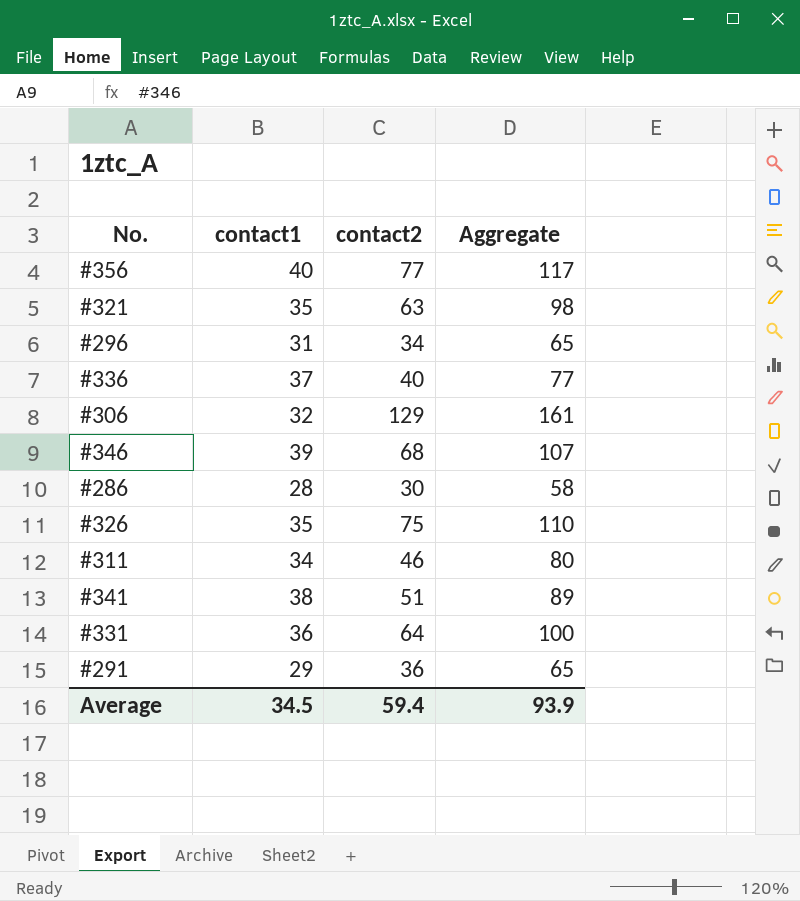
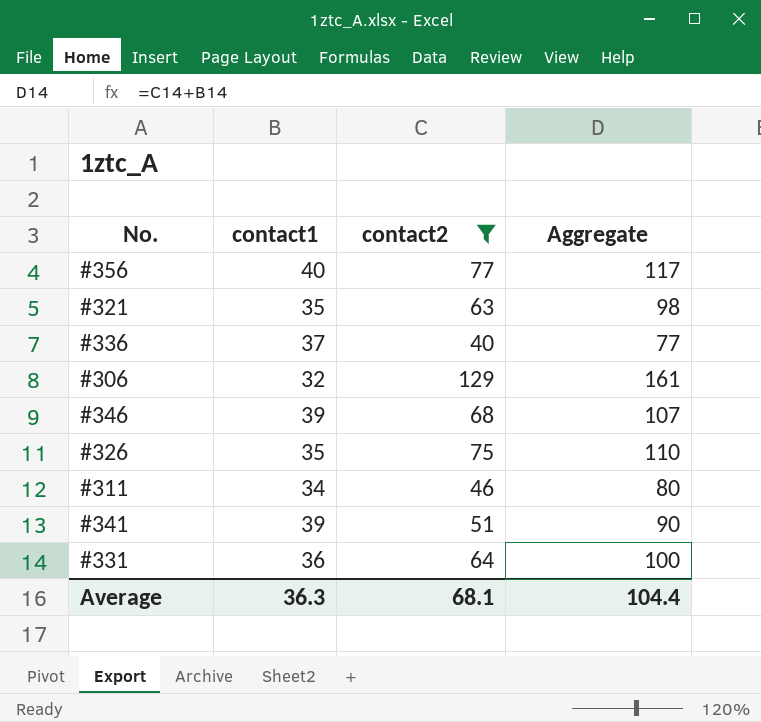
filter: none -> contact2 >= 40
#341 | contact1: 38 -> 39
#341 | Aggregate: 89 -> 90
Average | contact1: 34.5 -> 36.3
Average | contact2: 59.4 -> 68.1
Average | Aggregate: 93.9 -> 104.4

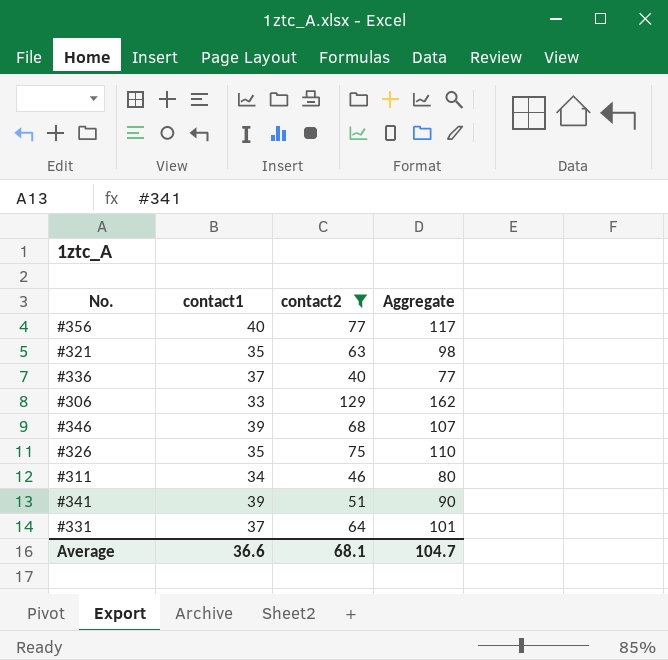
#306 | contact1: 32 -> 33
#306 | Aggregate: 161 -> 162
#331 | contact1: 36 -> 37
#331 | Aggregate: 100 -> 101
Average | contact1: 36.3 -> 36.6
Average | Aggregate: 104.4 -> 104.7

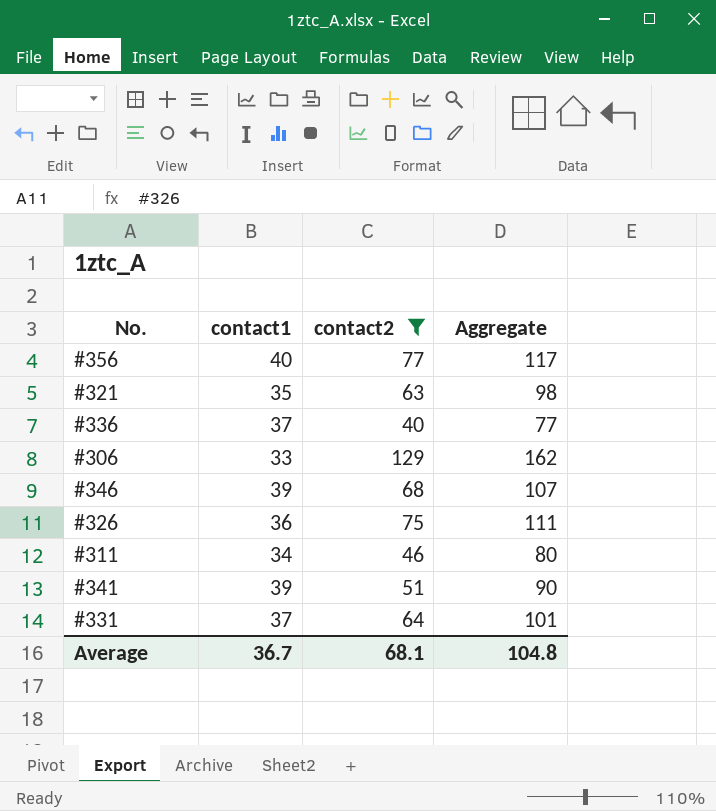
#326 | contact1: 35 -> 36
#326 | Aggregate: 110 -> 111
Average | contact1: 36.6 -> 36.7
Average | Aggregate: 104.7 -> 104.8

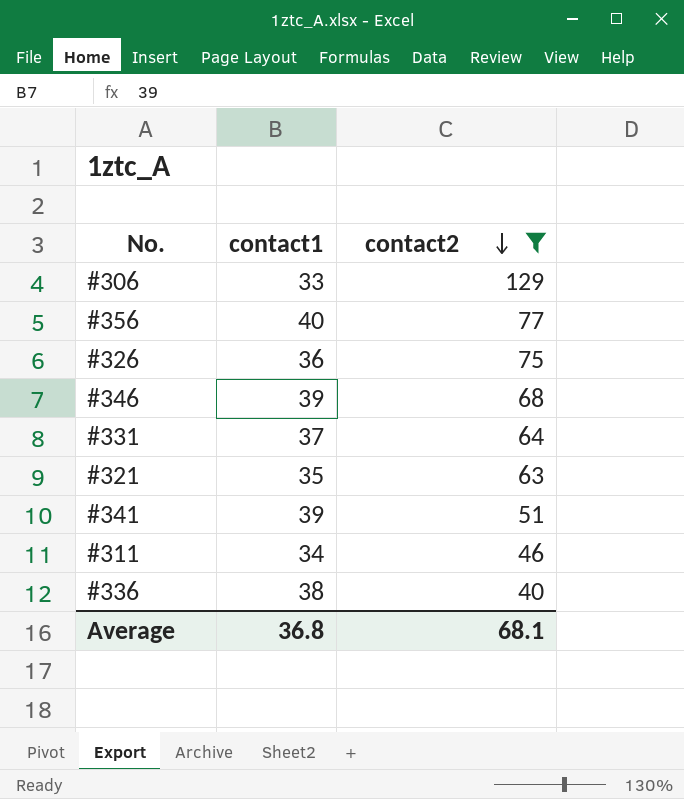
row order: none -> contact2 descending
column Aggregate | formula: [contact1] + [contact2] -> none
#336 | contact1: 37 -> 38
Average | contact1: 36.7 -> 36.8

